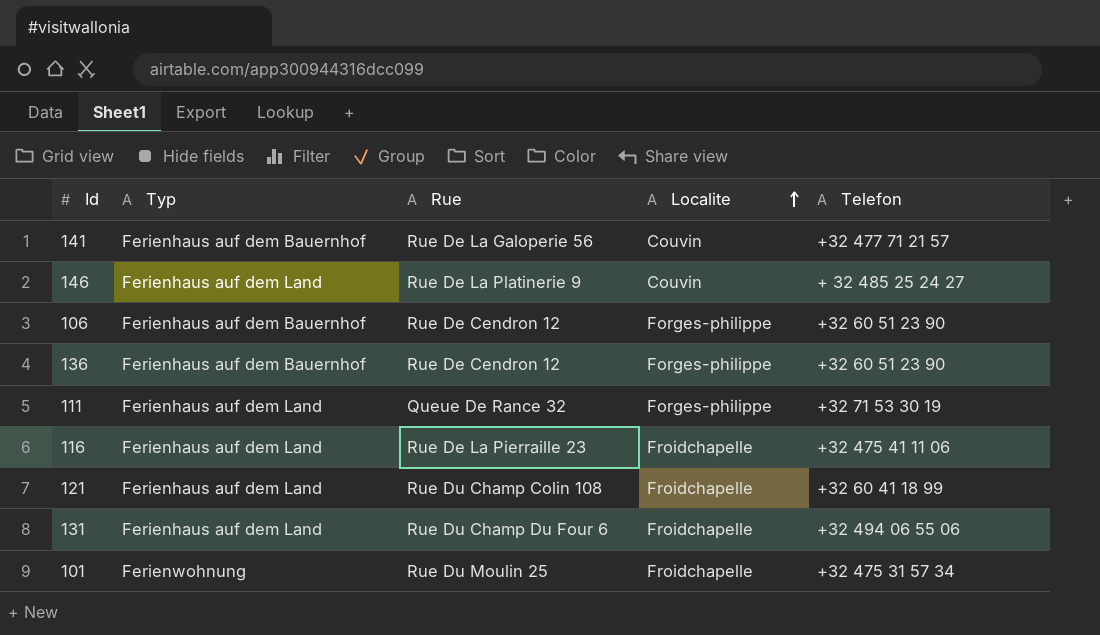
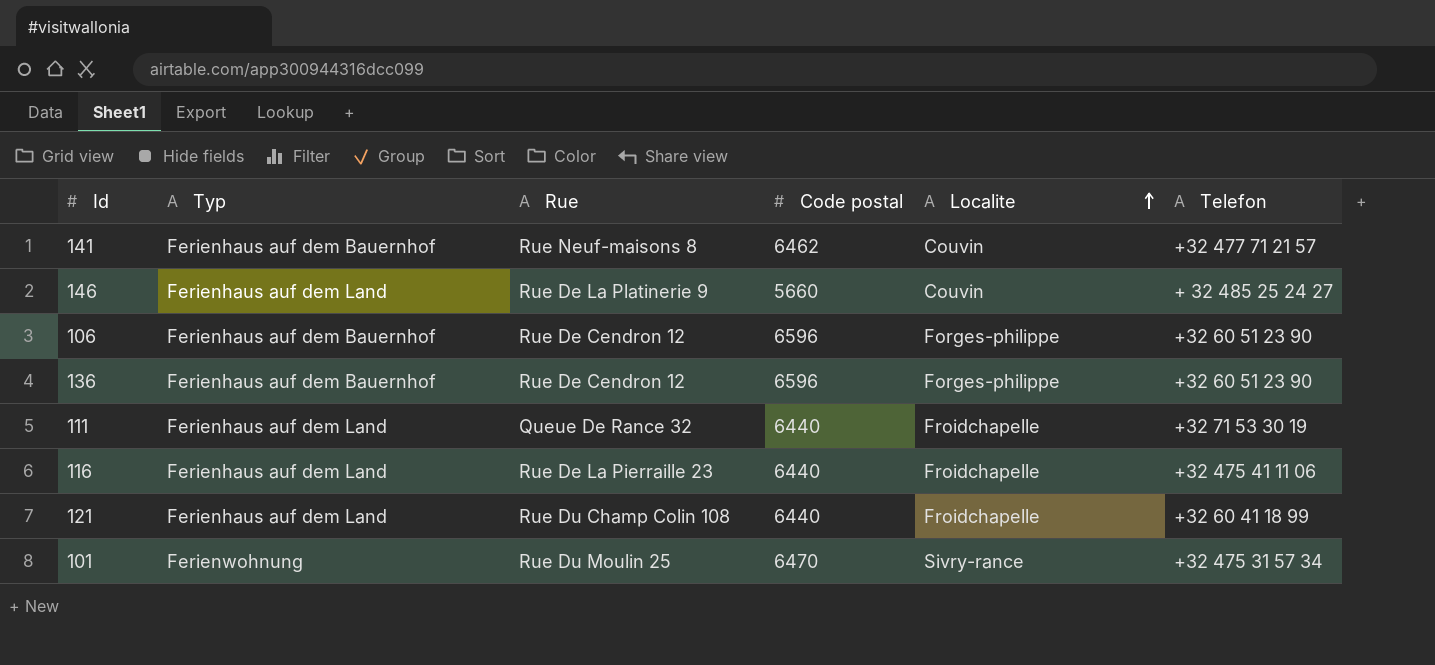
column Code postal | position: none -> 4
row 131: Ferienhaus auf dem Land | Rue Du Champ Du Four 6 | Froidchapelle | +32 494 06 55 06 -> none
141 | Rue: Rue De La Galoperie 56 -> Rue Neuf-maisons 8
111 | Localite: Forges-philippe -> Froidchapelle
101 | Localite: Froidchapelle -> Sivry-rance

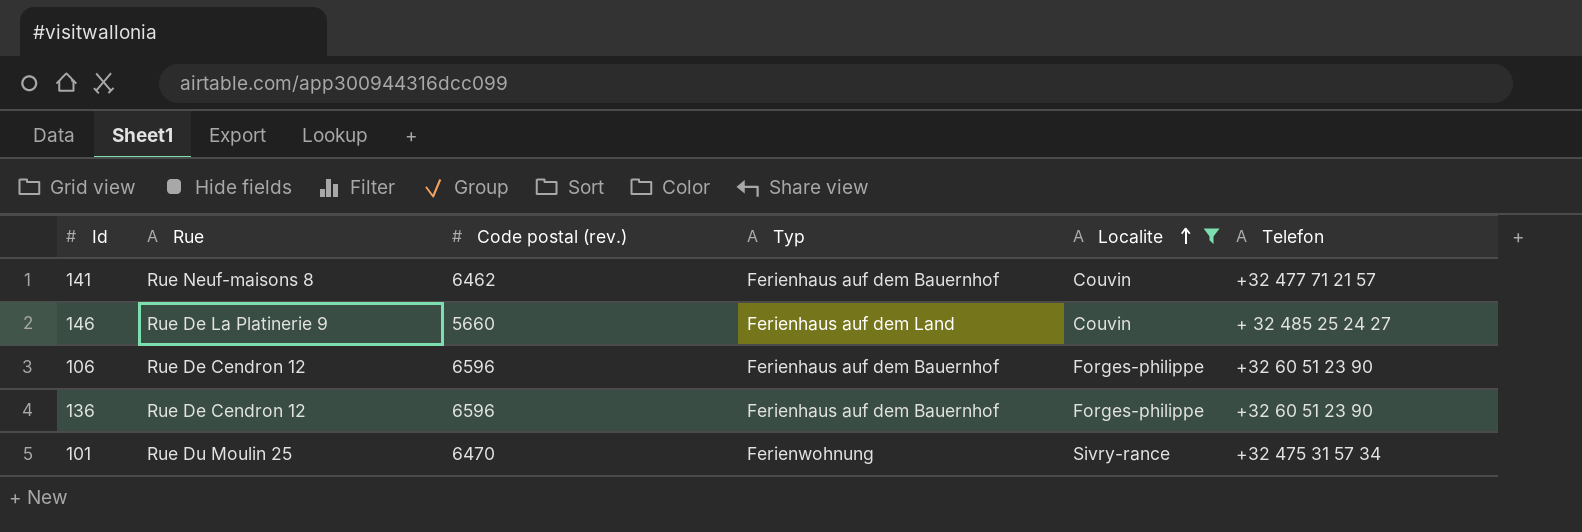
filter: none -> Localite != Froidchapelle
column name: Code postal -> Code postal (rev.)
column Typ | position: 2 -> 4

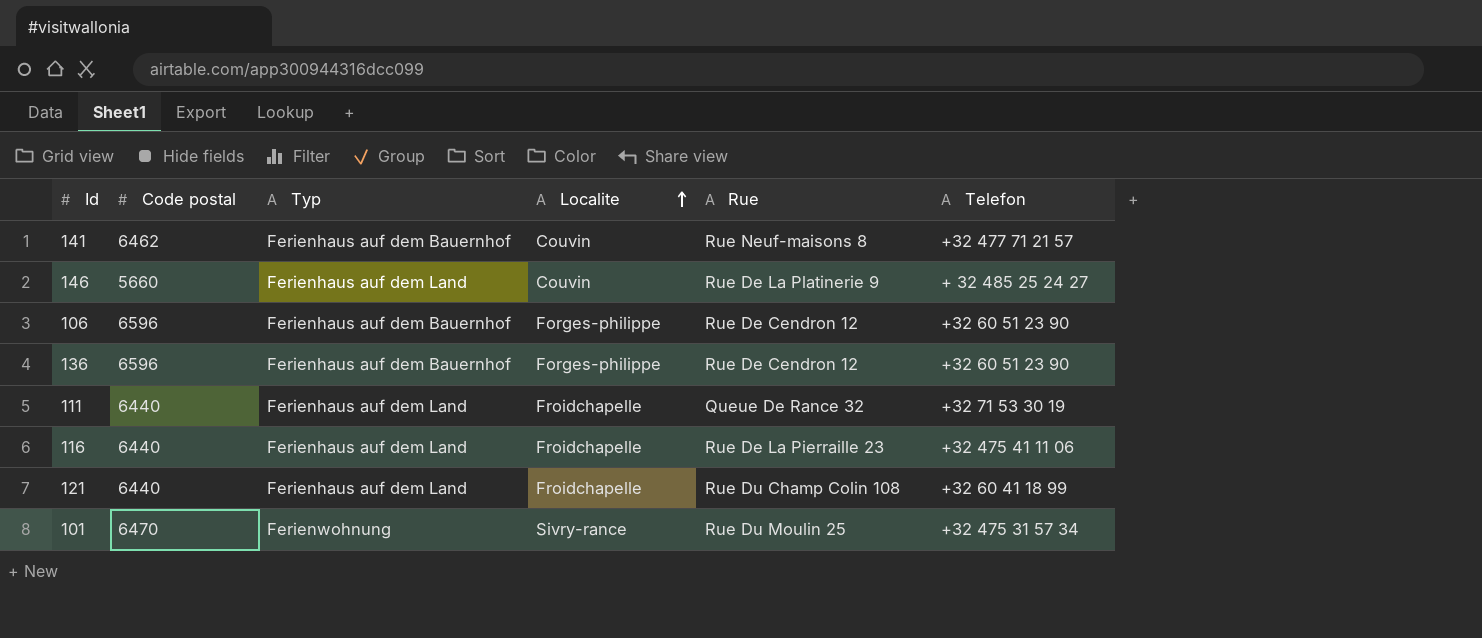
filter: Localite != Froidchapelle -> none
column name: Code postal (rev.) -> Code postal
column Rue | position: 2 -> 5

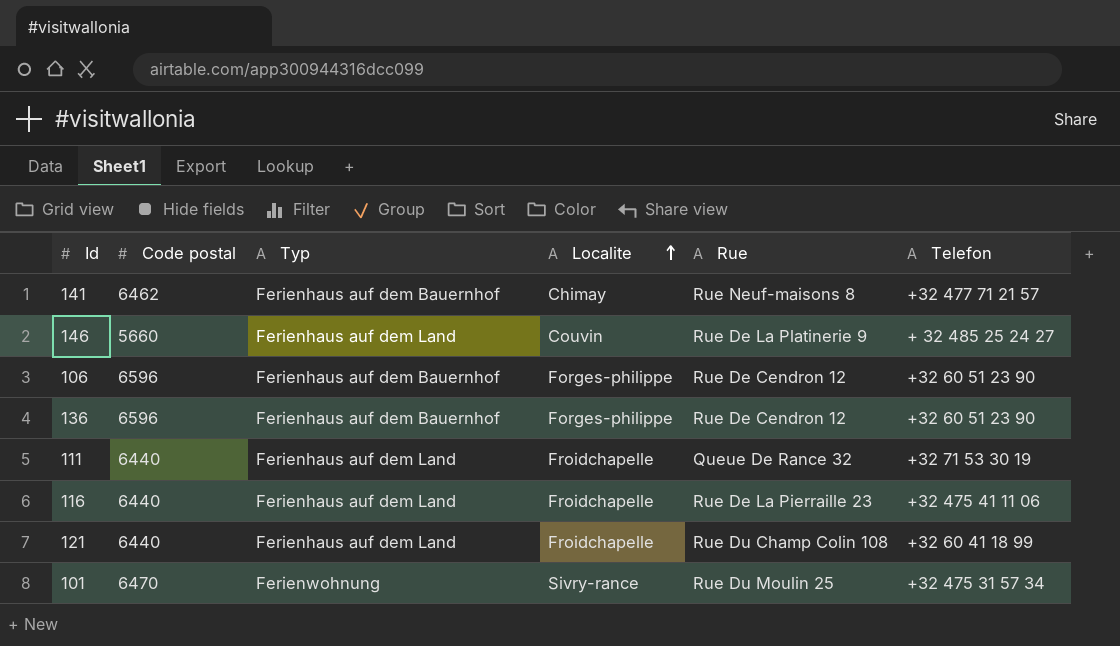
141 | Localite: Couvin -> Chimay

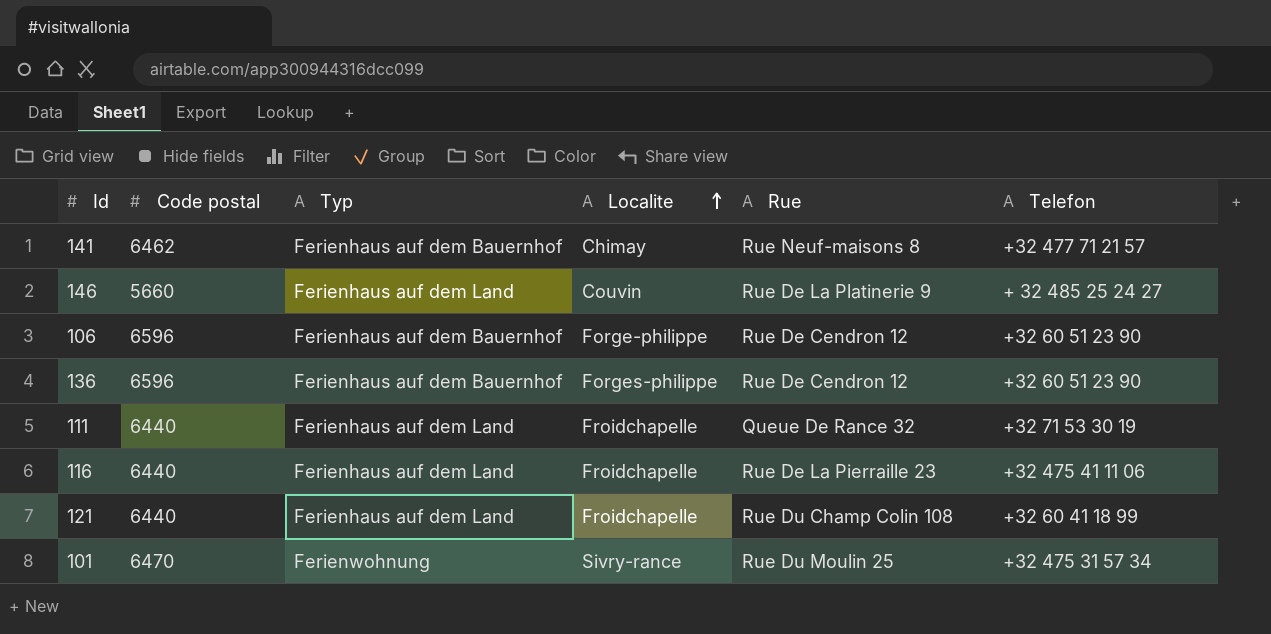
106 | Localite: Forges-philippe -> Forge-philippe

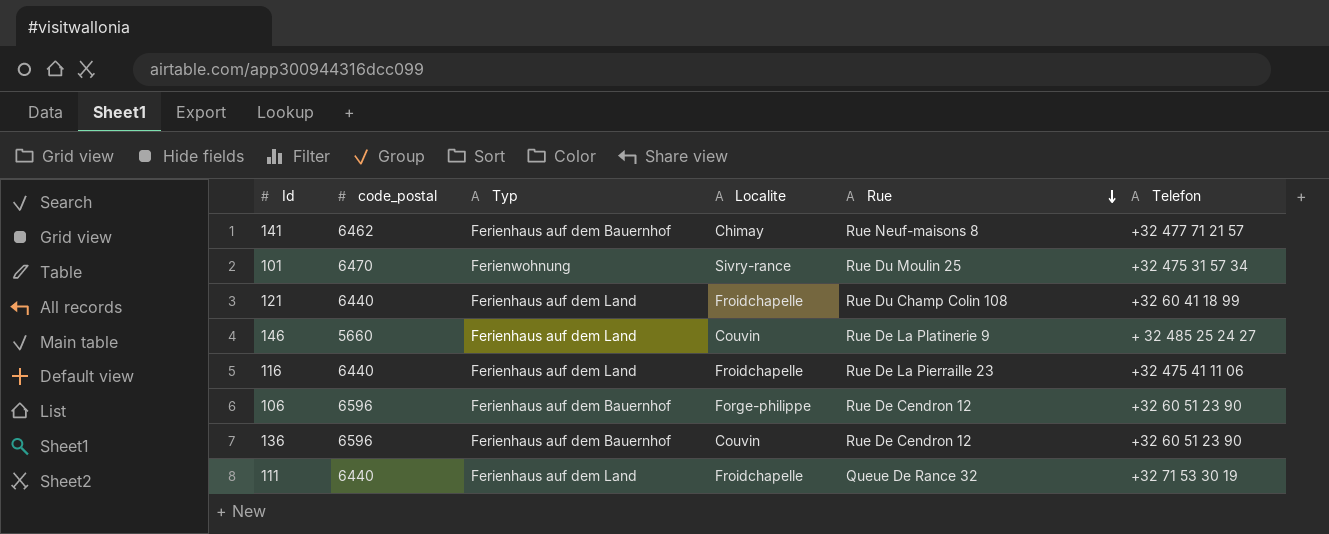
row order: Localite ascending -> Rue descending
column name: Code postal -> code_postal
136 | Localite: Forges-philippe -> Couvin

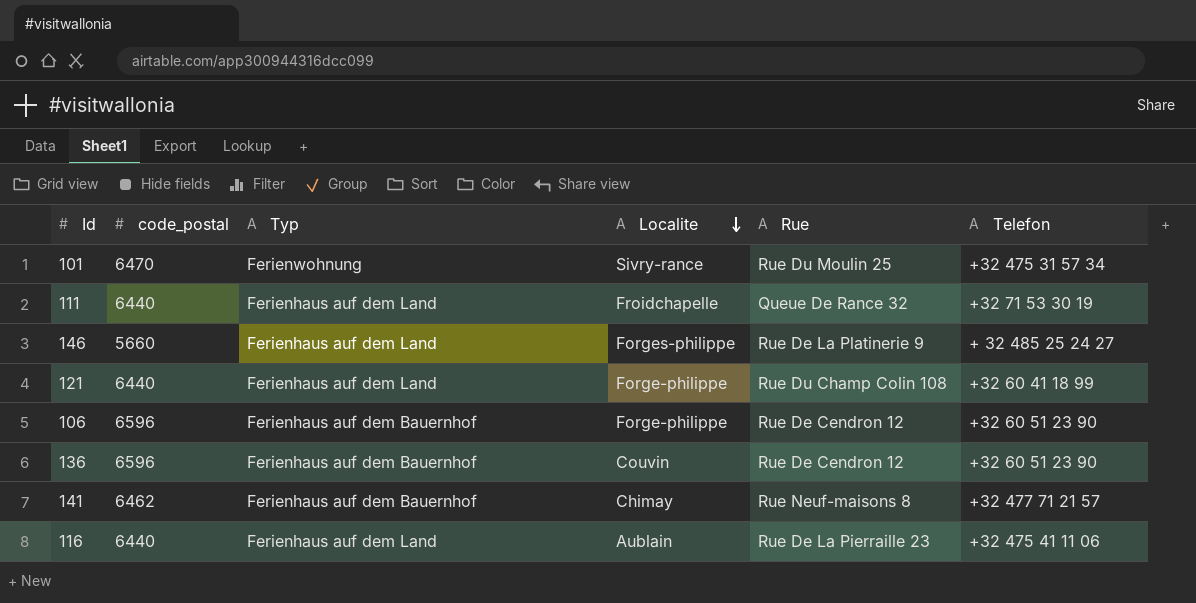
row order: Rue descending -> Localite descending
146 | Localite: Couvin -> Forges-philippe
121 | Localite: Froidchapelle -> Forge-philippe
116 | Localite: Froidchapelle -> Aublain

